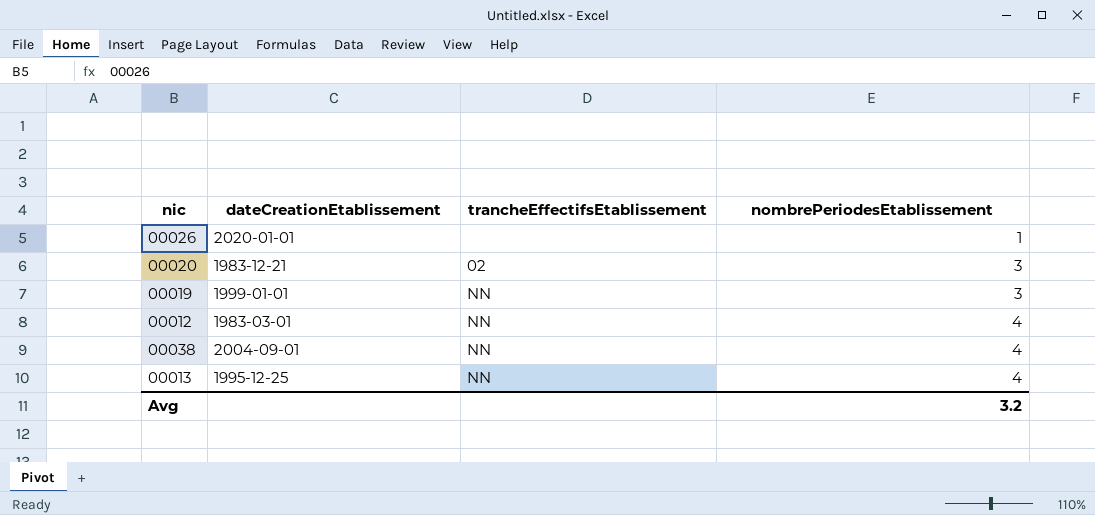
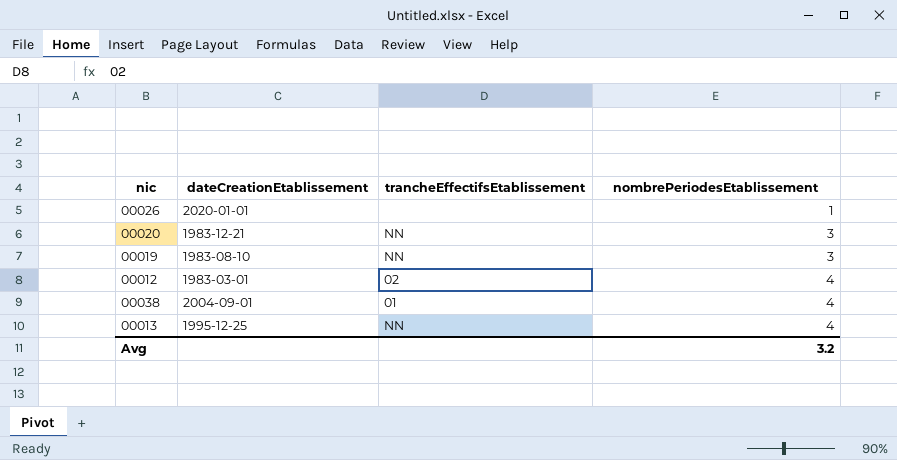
00020 | trancheEffectifsEtablissement: 02 -> NN
00019 | dateCreationEtablissement: 1999-01-01 -> 1983-08-10
00012 | trancheEffectifsEtablissement: NN -> 02
00038 | trancheEffectifsEtablissement: NN -> 01

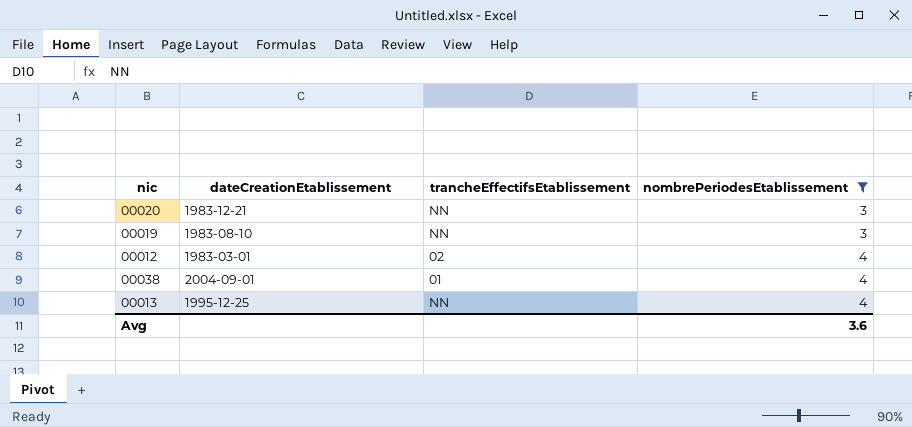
filter: none -> nombrePeriodesEtablissement != 1
Avg | nombrePeriodesEtablissement: 3.2 -> 3.6

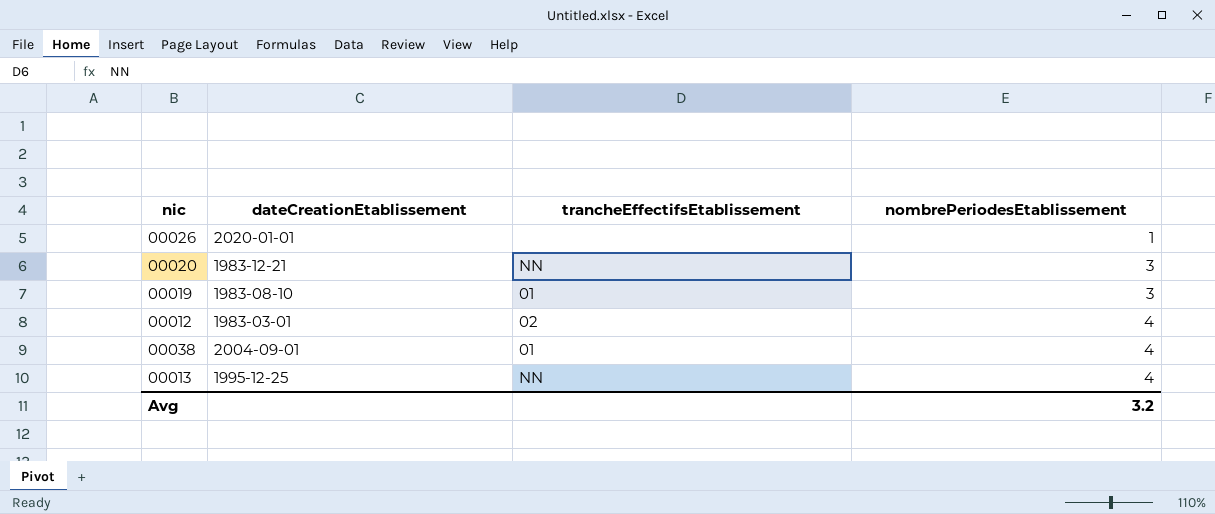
filter: nombrePeriodesEtablissement != 1 -> none
00019 | trancheEffectifsEtablissement: NN -> 01
Avg | nombrePeriodesEtablissement: 3.6 -> 3.2

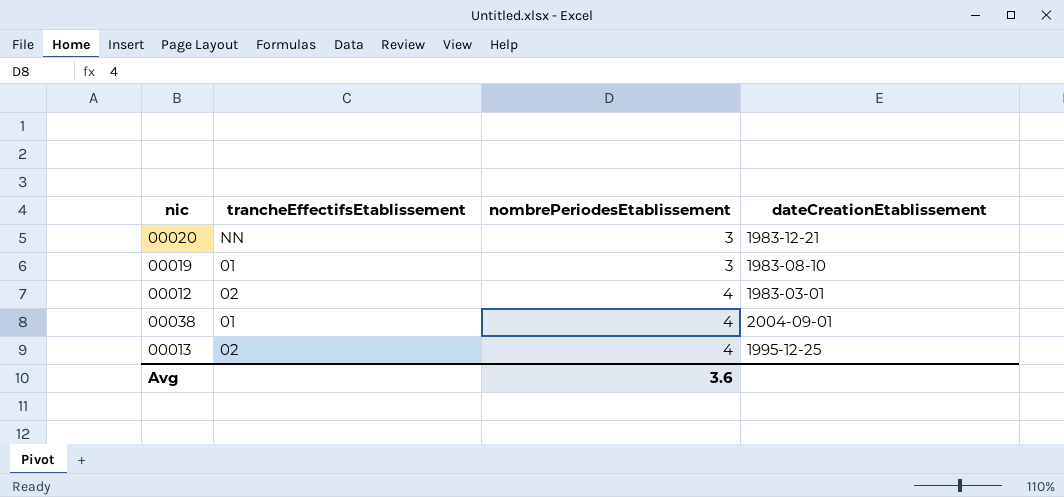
column dateCreationEtablissement | position: 2 -> 4
row 00026: 2020-01-01 | none | 1 -> none
00013 | trancheEffectifsEtablissement: NN -> 02
Avg | nombrePeriodesEtablissement: 3.2 -> 3.6

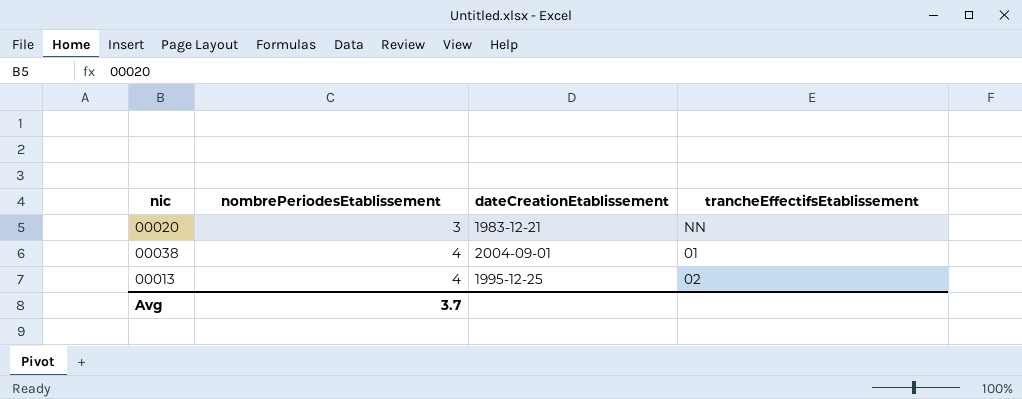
column trancheEffectifsEtablissement | position: 2 -> 4
row 00019: 01 | 3 | 1983-08-10 -> none
row 00012: 02 | 4 | 1983-03-01 -> none
Avg | nombrePeriodesEtablissement: 3.6 -> 3.7

